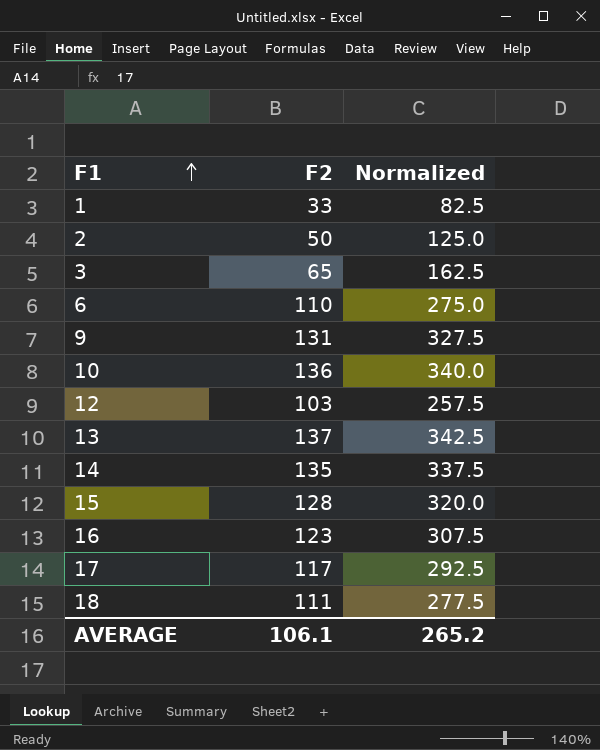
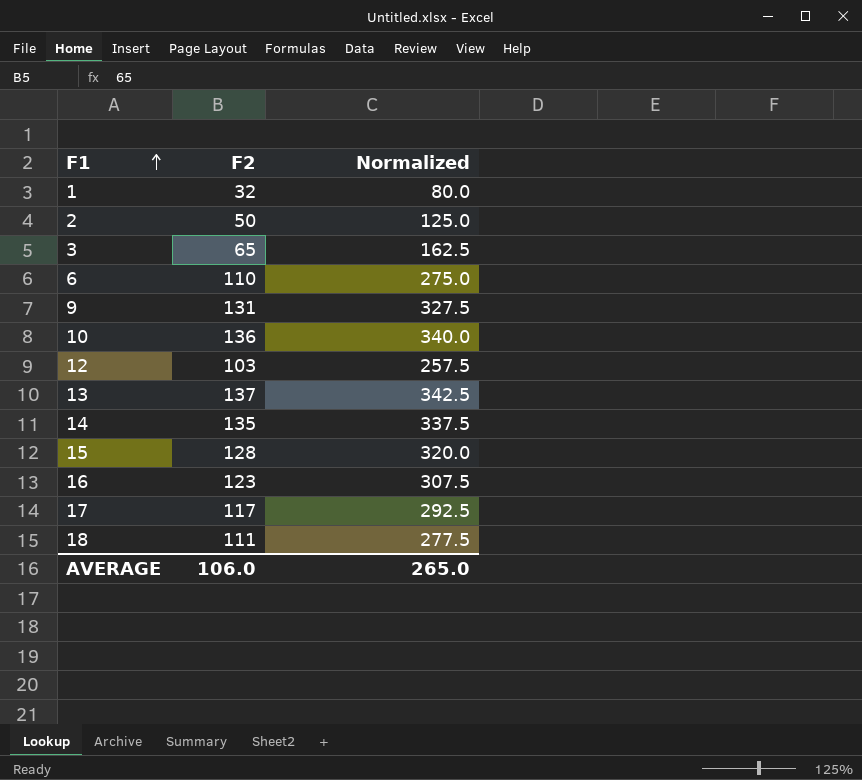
1 | F2: 33 -> 32
1 | Normalized: 82.5 -> 80.0
AVERAGE | F2: 106.1 -> 106.0
AVERAGE | Normalized: 265.2 -> 265.0

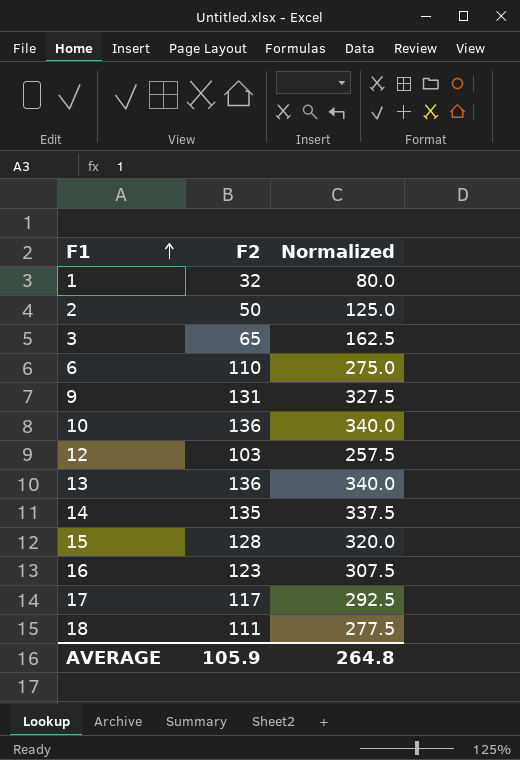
13 | F2: 137 -> 136
13 | Normalized: 342.5 -> 340.0
AVERAGE | F2: 106.0 -> 105.9
AVERAGE | Normalized: 265.0 -> 264.8

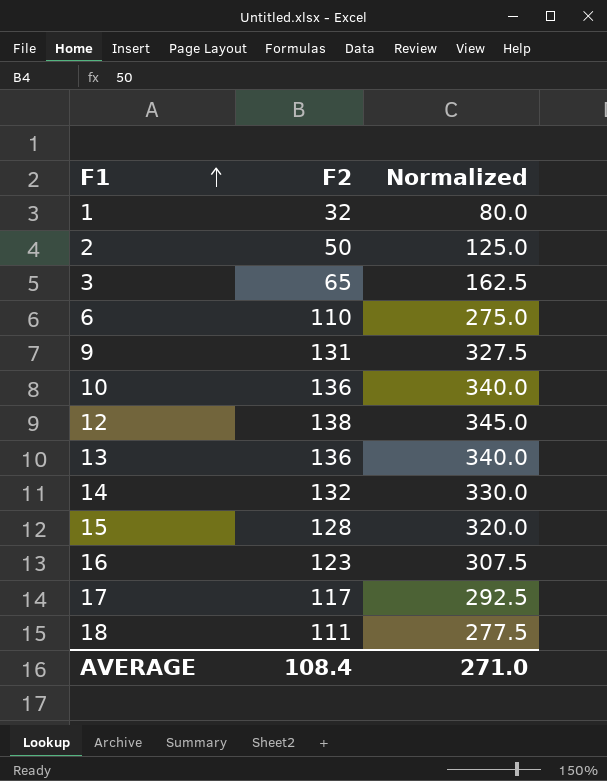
12 | F2: 103 -> 138
12 | Normalized: 257.5 -> 345.0
14 | F2: 135 -> 132
14 | Normalized: 337.5 -> 330.0
AVERAGE | F2: 105.9 -> 108.4
AVERAGE | Normalized: 264.8 -> 271.0

